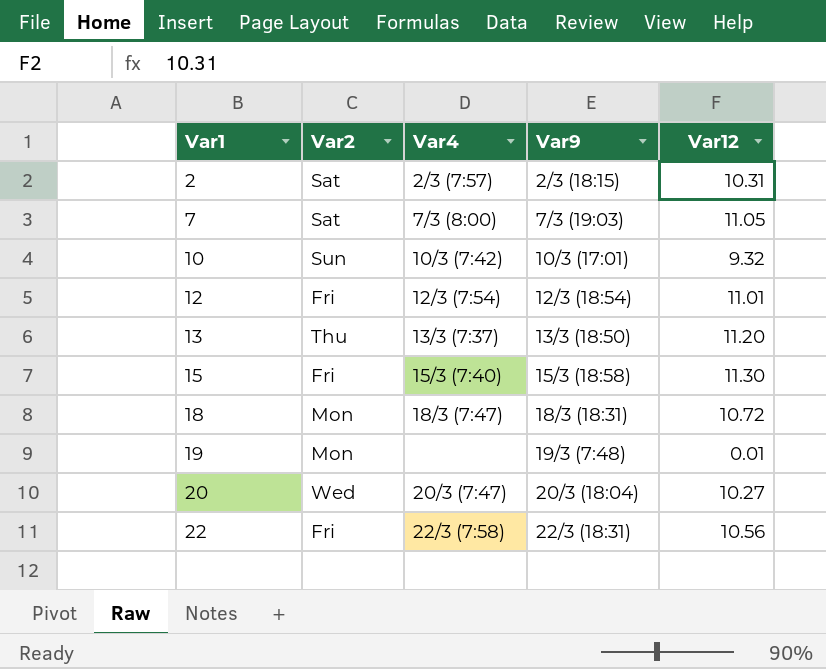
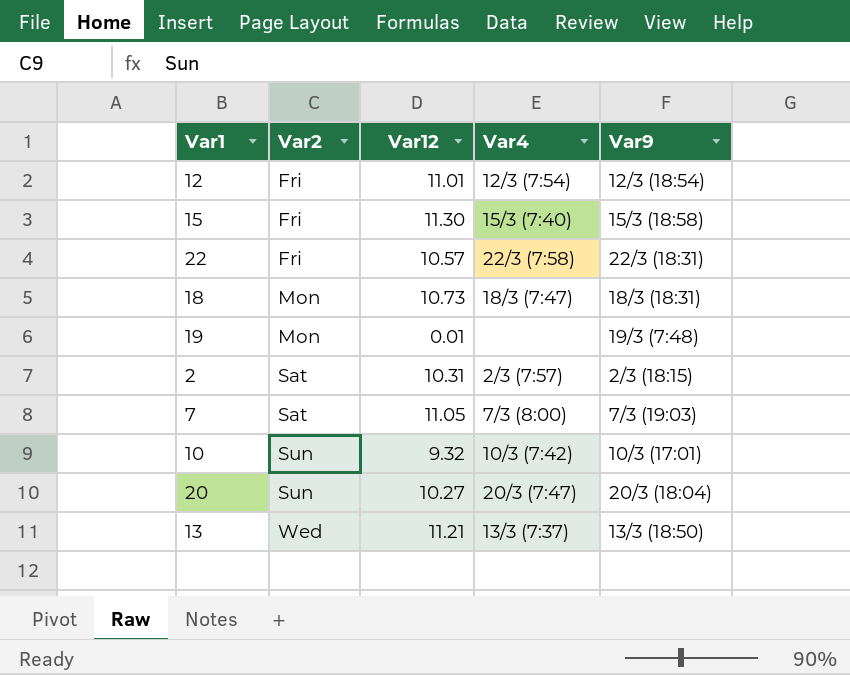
row order: Var1 ascending -> Var2 ascending
column Var12 | position: 5 -> 3
22 | Var12: 10.56 -> 10.57
18 | Var12: 10.72 -> 10.73
20 | Var2: Wed -> Sun
13 | Var2: Thu -> Wed
13 | Var12: 11.20 -> 11.21

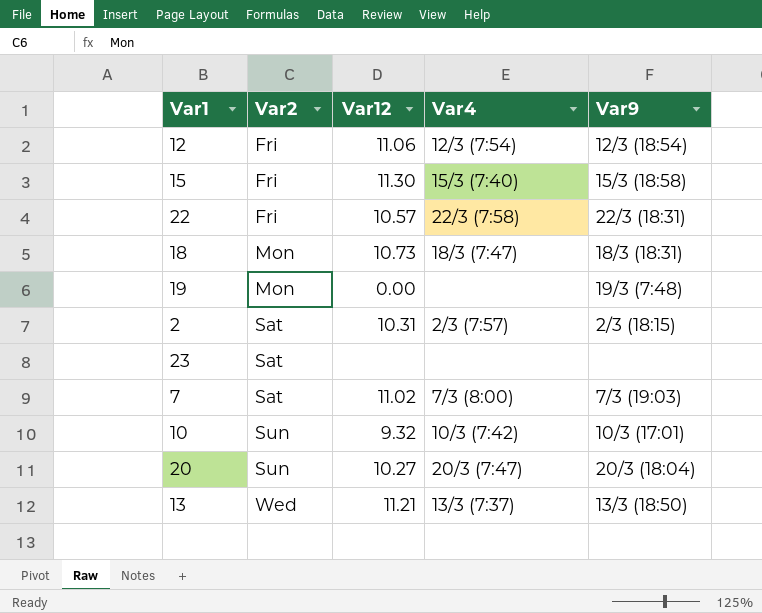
12 | Var12: 11.01 -> 11.06
19 | Var12: 0.01 -> 0.00
row 23: none -> Sat | none | none | none
7 | Var12: 11.05 -> 11.02

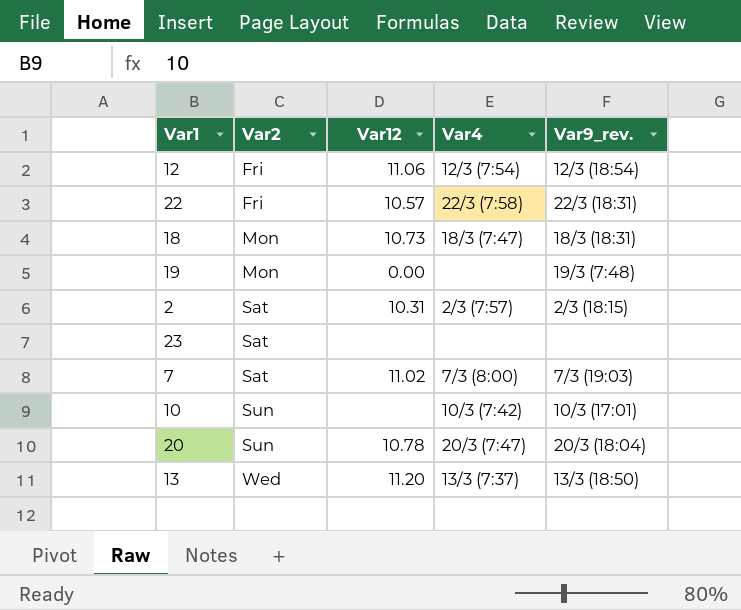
column name: Var9 -> Var9_rev.
row 15: Fri | 11.30 | 15/3 (7:40) | 15/3 (18:58) -> none
10 | Var12: 9.32 -> none
20 | Var12: 10.27 -> 10.78
13 | Var12: 11.21 -> 11.20

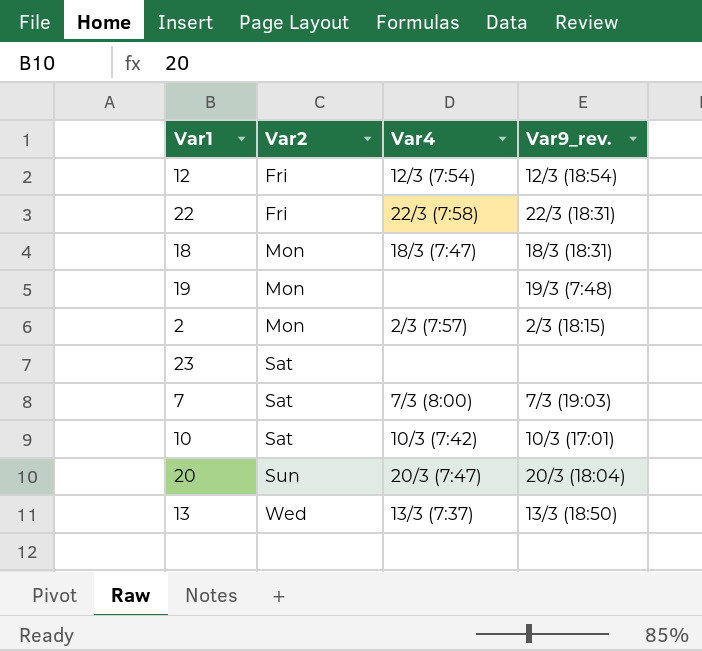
column Var12 | position: 3 -> none
2 | Var2: Sat -> Mon
10 | Var2: Sun -> Sat

